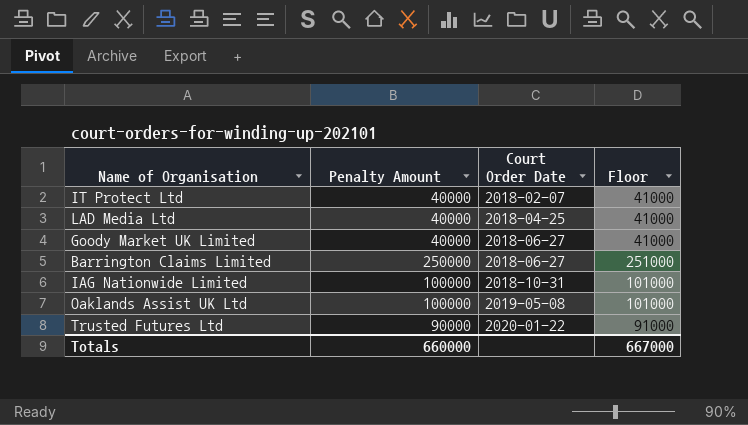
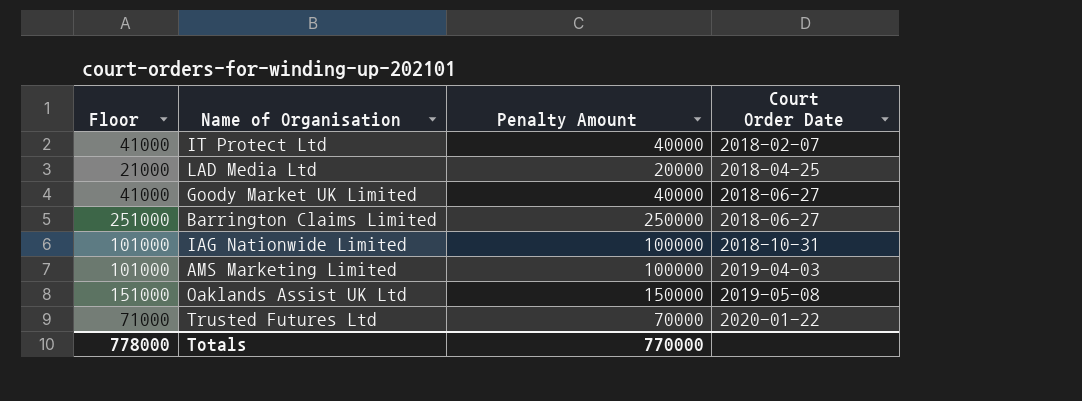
column Floor | position: 4 -> 1
LAD Media Ltd | Floor: 41000 -> 21000
LAD Media Ltd | Penalty Amount: 40000 -> 20000
row AMS Marketing Limited: none -> 101000 | 100000 | 2019-04-03
Oaklands Assist UK Ltd | Floor: 101000 -> 151000
Oaklands Assist UK Ltd | Penalty Amount: 100000 -> 150000
Trusted Futures Ltd | Floor: 91000 -> 71000
Trusted Futures Ltd | Penalty Amount: 90000 -> 70000
Totals | Floor: 667000 -> 778000
Totals | Penalty Amount: 660000 -> 770000

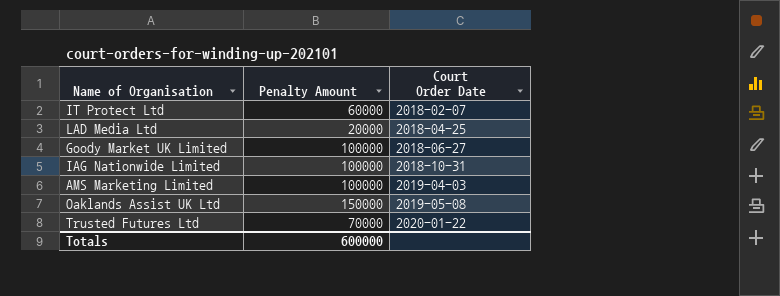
column Floor | formula: [Penalty Amount] + 1000 -> none
row Barrington Claims Limited: 251000 | 250000 | 2018-06-27 -> none
IT Protect Ltd | Penalty Amount: 40000 -> 60000
Goody Market UK Limited | Penalty Amount: 40000 -> 100000
Totals | Penalty Amount: 770000 -> 600000

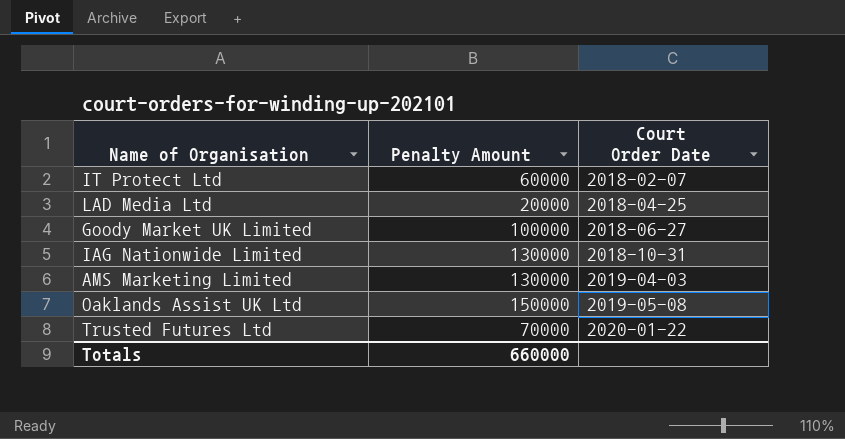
IAG Nationwide Limited | Penalty Amount: 100000 -> 130000
AMS Marketing Limited | Penalty Amount: 100000 -> 130000
Totals | Penalty Amount: 600000 -> 660000

